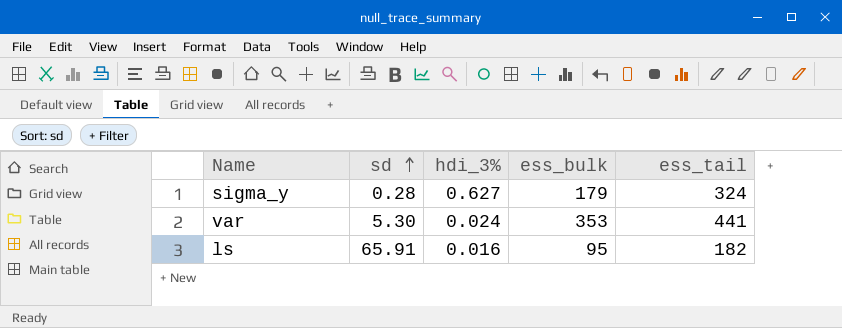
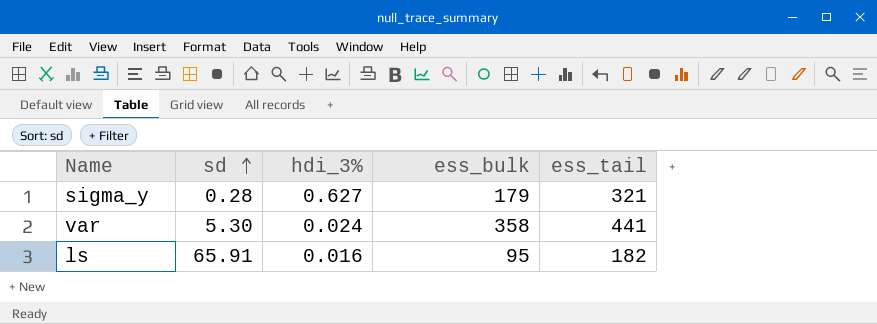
sigma_y | ess_tail: 324 -> 321
var | ess_bulk: 353 -> 358

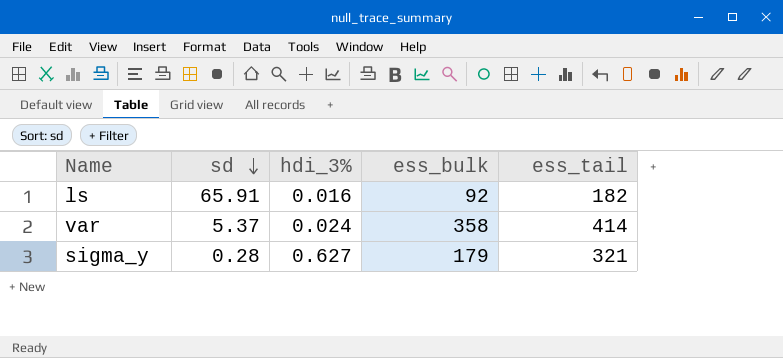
row order: sd ascending -> sd descending
ls | ess_bulk: 95 -> 92
var | sd: 5.30 -> 5.37
var | ess_tail: 441 -> 414

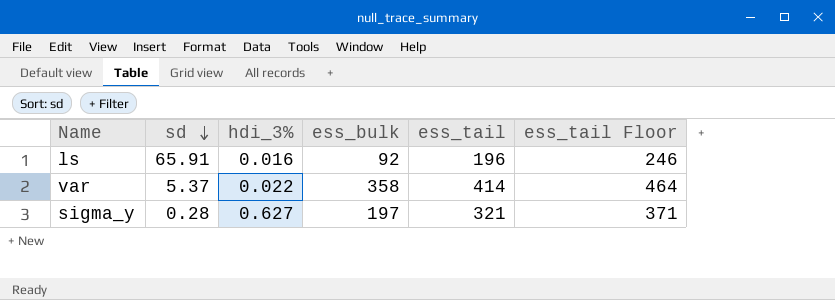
column ess_tail Floor | formula: none -> [ess_tail] + 50
ls | ess_tail: 182 -> 196
var | hdi_3%: 0.024 -> 0.022
sigma_y | ess_bulk: 179 -> 197

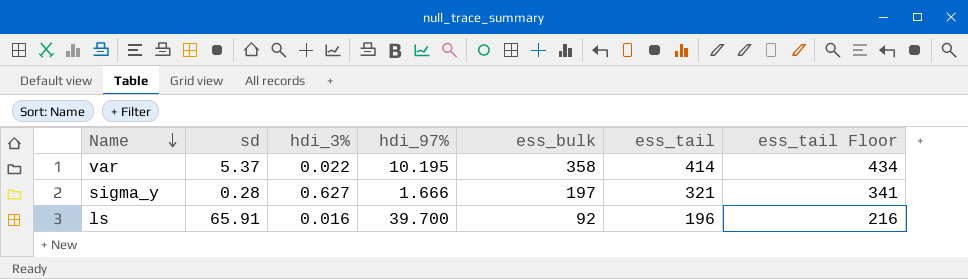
row order: sd descending -> Name descending
column hdi_97% | position: none -> 4
column ess_tail Floor | formula: [ess_tail] + 50 -> [ess_tail] + 20

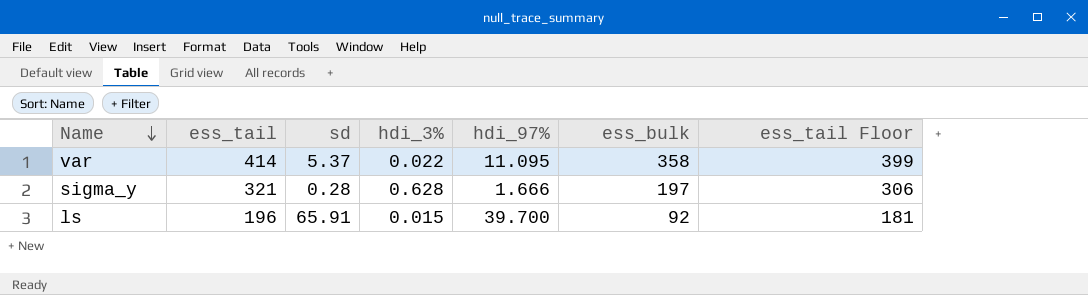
column ess_tail | position: 6 -> 2
column ess_tail Floor | formula: [ess_tail] + 20 -> [ess_tail] - 15
var | hdi_97%: 10.195 -> 11.095
sigma_y | hdi_3%: 0.627 -> 0.628
ls | hdi_3%: 0.016 -> 0.015

